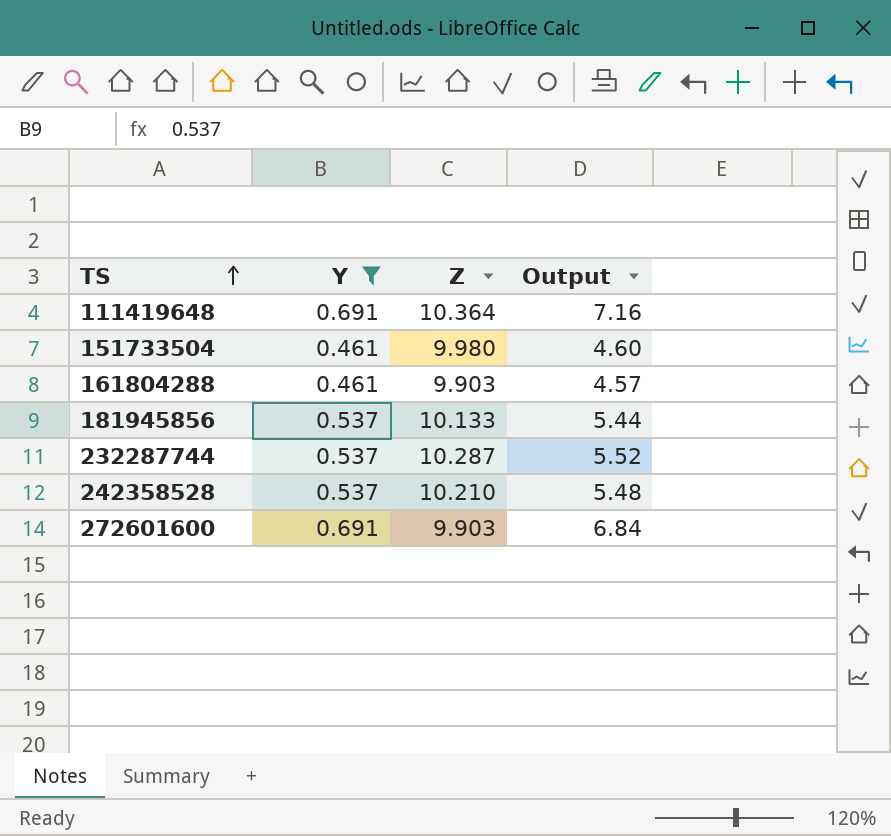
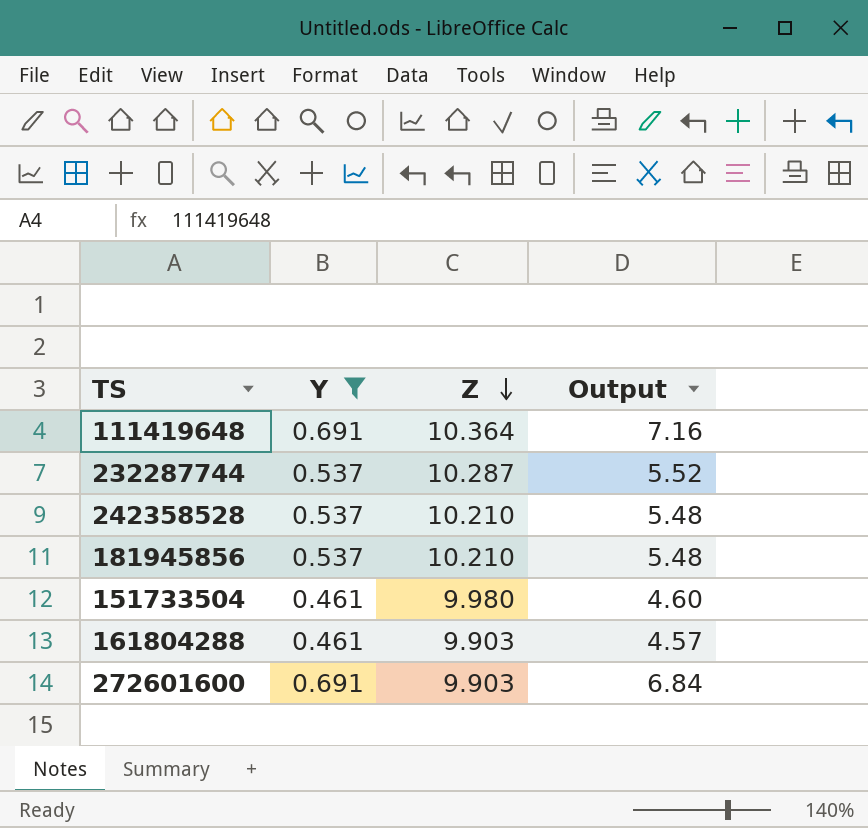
row order: TS ascending -> Z descending
181945856 | Z: 10.133 -> 10.210
181945856 | Output: 5.44 -> 5.48

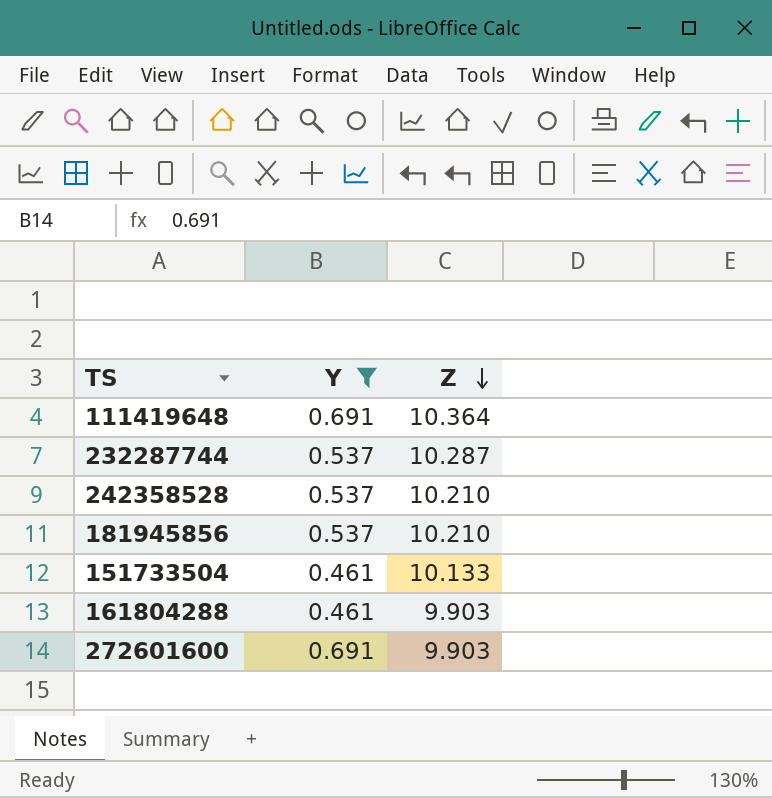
column Output | formula: [Y] * [Z] -> none
151733504 | Z: 9.980 -> 10.133

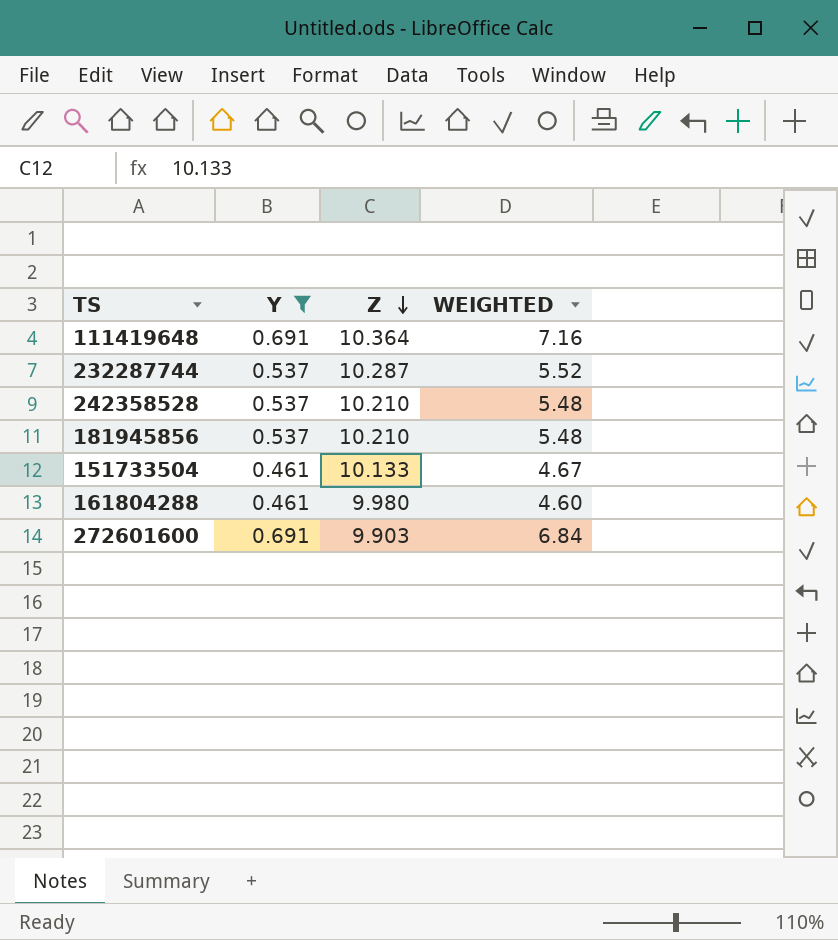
column WEIGHTED | formula: none -> [Y] * [Z]
161804288 | Z: 9.903 -> 9.980

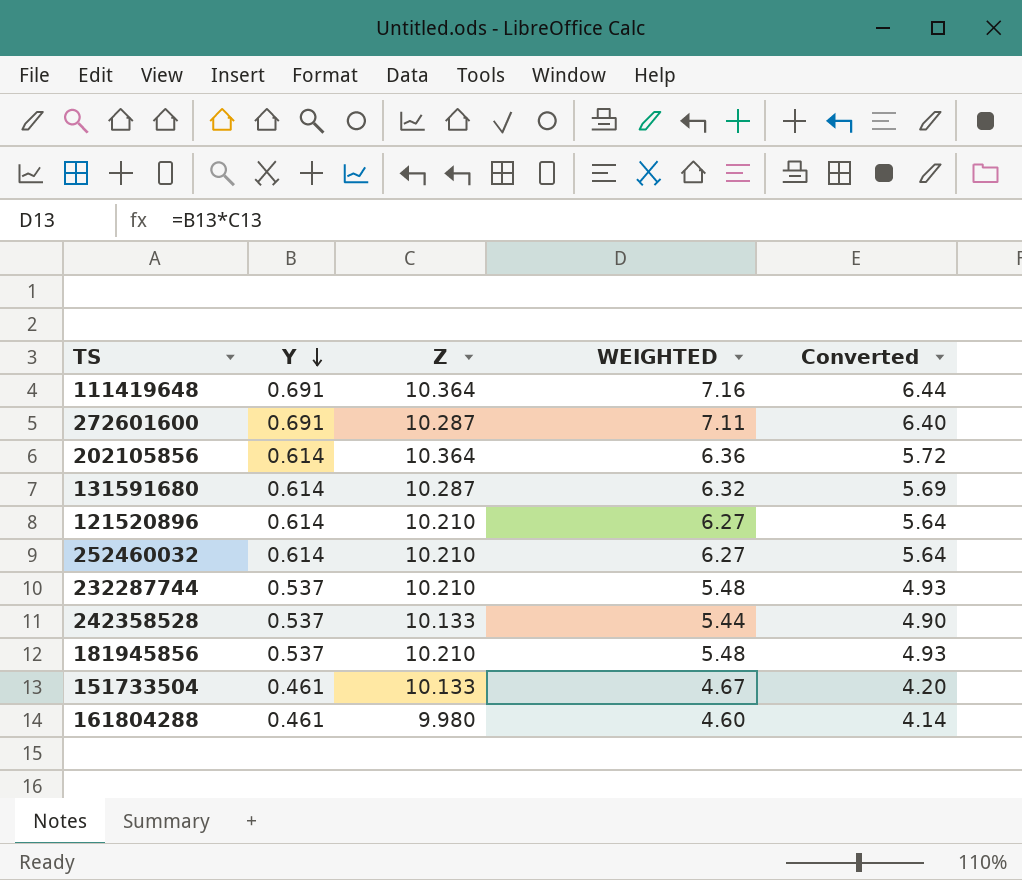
filter: Y != 0.614 -> none
row order: Z descending -> Y descending
column Converted | formula: none -> [WEIGHTED] * 0.9
272601600 | Z: 9.903 -> 10.287
272601600 | WEIGHTED: 6.84 -> 7.11
232287744 | Z: 10.287 -> 10.210
232287744 | WEIGHTED: 5.52 -> 5.48
242358528 | Z: 10.210 -> 10.133
242358528 | WEIGHTED: 5.48 -> 5.44

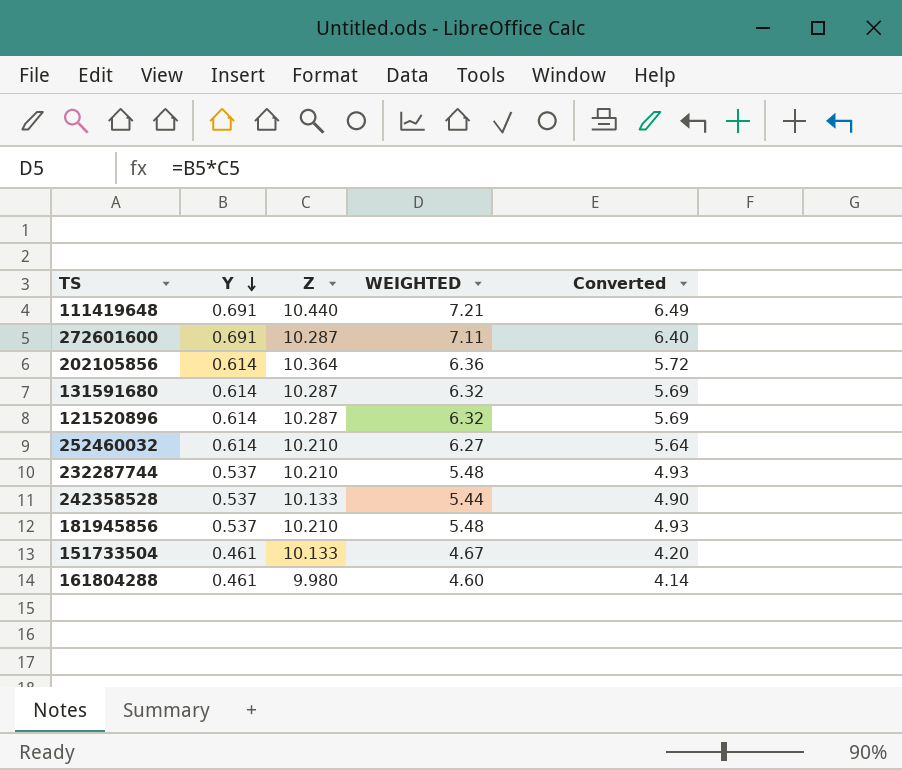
111419648 | Z: 10.364 -> 10.440
111419648 | WEIGHTED: 7.16 -> 7.21
111419648 | Converted: 6.44 -> 6.49
121520896 | Z: 10.210 -> 10.287
121520896 | WEIGHTED: 6.27 -> 6.32
121520896 | Converted: 5.64 -> 5.69

